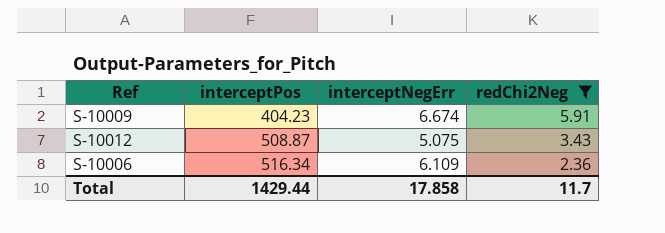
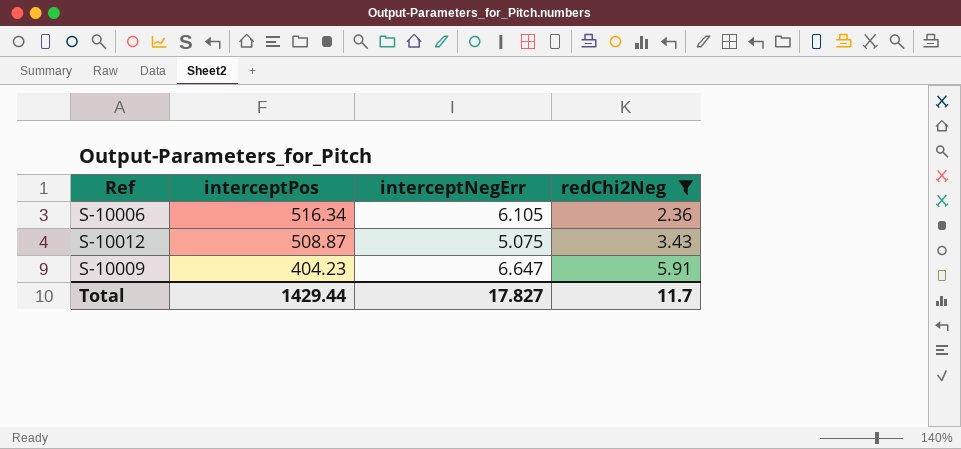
row order: interceptPos ascending -> interceptPos descending
S-10006 | interceptNegErr: 6.109 -> 6.105
S-10009 | interceptNegErr: 6.674 -> 6.647
Total | interceptNegErr: 17.858 -> 17.827

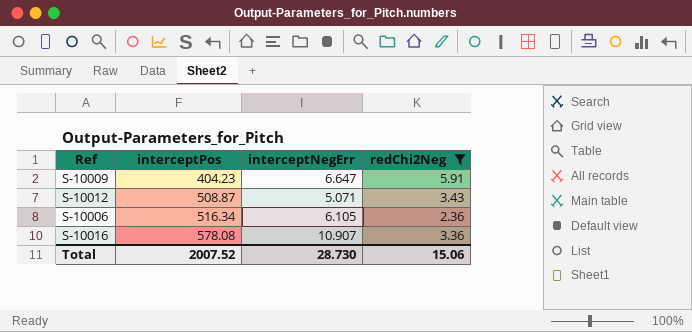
row order: interceptPos descending -> interceptPos ascending
S-10012 | interceptNegErr: 5.075 -> 5.071
row S-10016: none -> 578.08 | 10.907 | 3.36
Total | interceptPos: 1429.44 -> 2007.52
Total | interceptNegErr: 17.827 -> 28.730
Total | redChi2Neg: 11.7 -> 15.06

